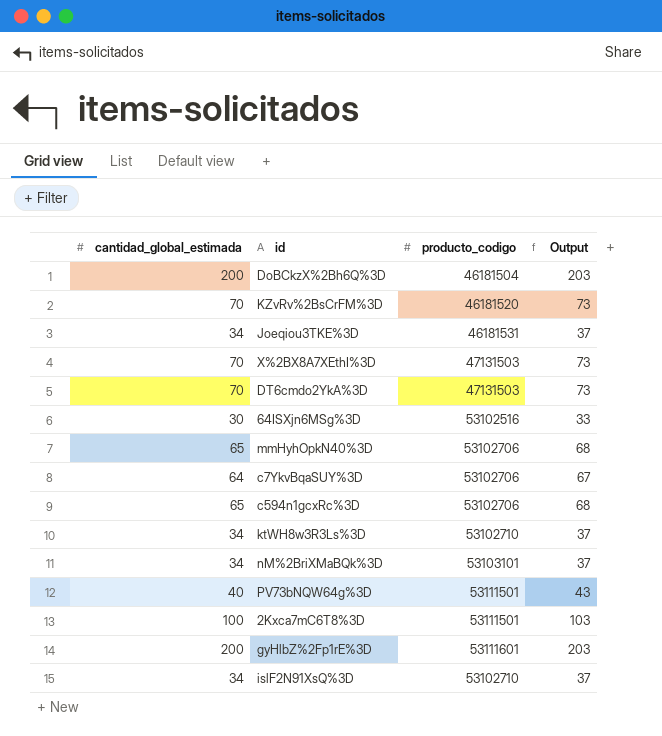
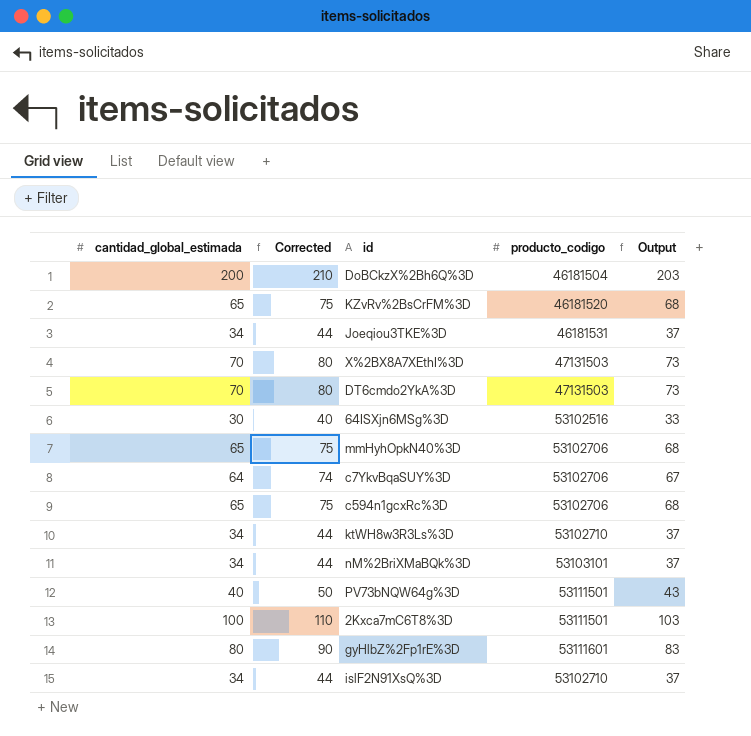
column Corrected | formula: none -> [cantidad_global_estimada] + 10
KZvRv%2BsCrFM%3D | cantidad_global_estimada: 70 -> 65
KZvRv%2BsCrFM%3D | Output: 73 -> 68
gyHlbZ%2Fp1rE%3D | cantidad_global_estimada: 200 -> 80
gyHlbZ%2Fp1rE%3D | Output: 203 -> 83

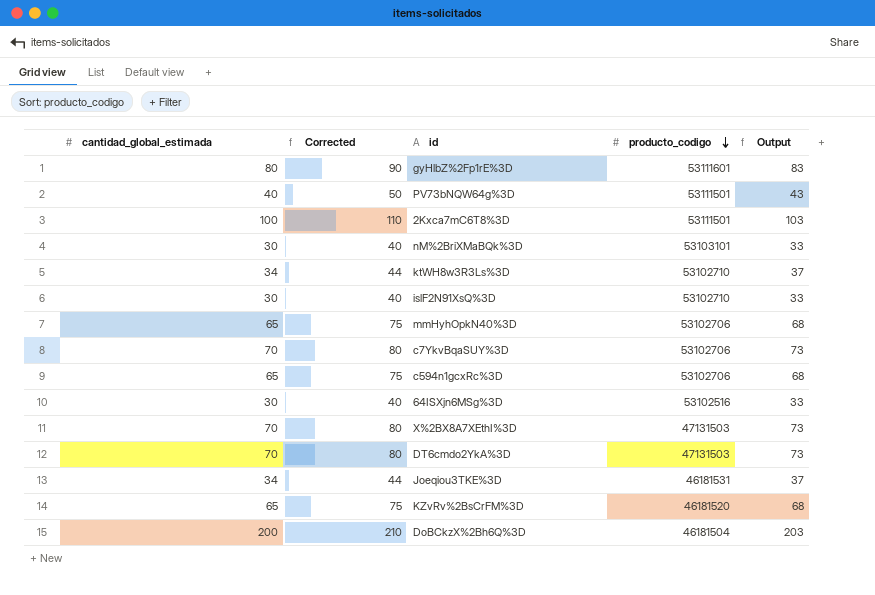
row order: none -> producto_codigo descending
nM%2BriXMaBQk%3D | cantidad_global_estimada: 34 -> 30
nM%2BriXMaBQk%3D | Corrected: 44 -> 40
nM%2BriXMaBQk%3D | Output: 37 -> 33
islF2N91XsQ%3D | cantidad_global_estimada: 34 -> 30
islF2N91XsQ%3D | Corrected: 44 -> 40
islF2N91XsQ%3D | Output: 37 -> 33
c7YkvBqaSUY%3D | cantidad_global_estimada: 64 -> 70
c7YkvBqaSUY%3D | Corrected: 74 -> 80
c7YkvBqaSUY%3D | Output: 67 -> 73

